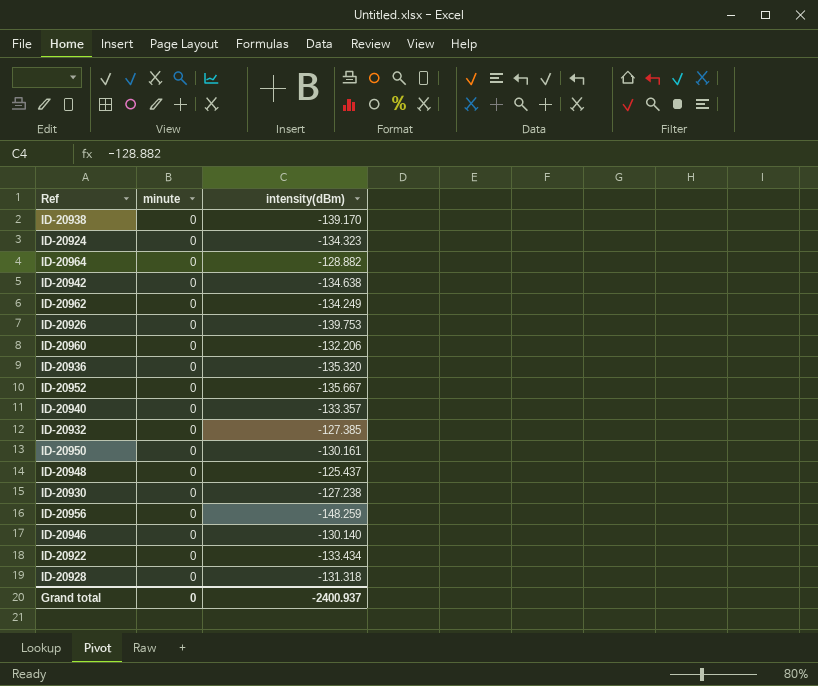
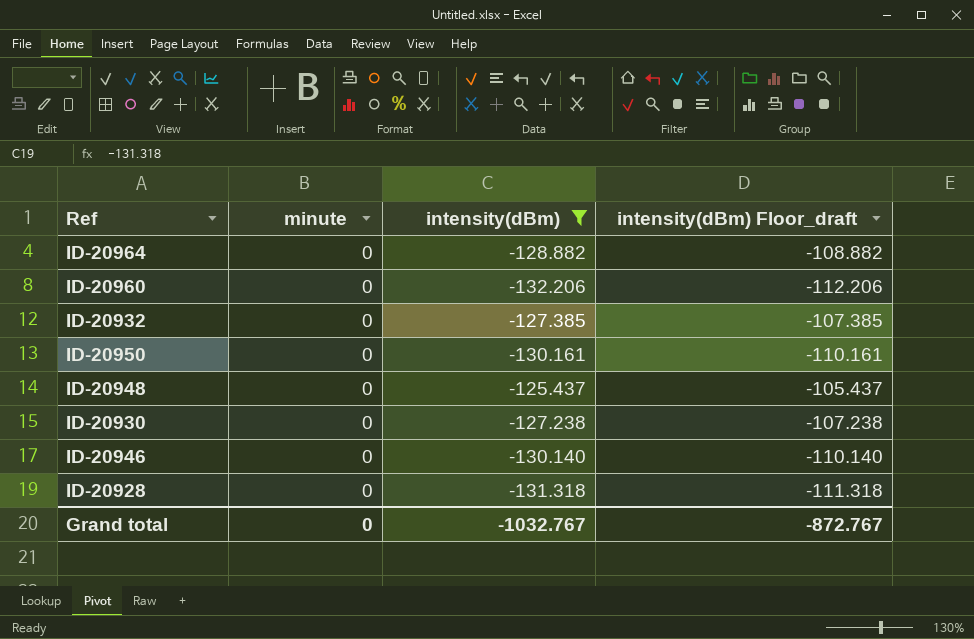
filter: none -> intensity(dBm) >= -132.206
column intensity(dBm) Floor_draft | formula: none -> [intensity(dBm)] + 20
Grand total | intensity(dBm): -2400.937 -> -1032.767

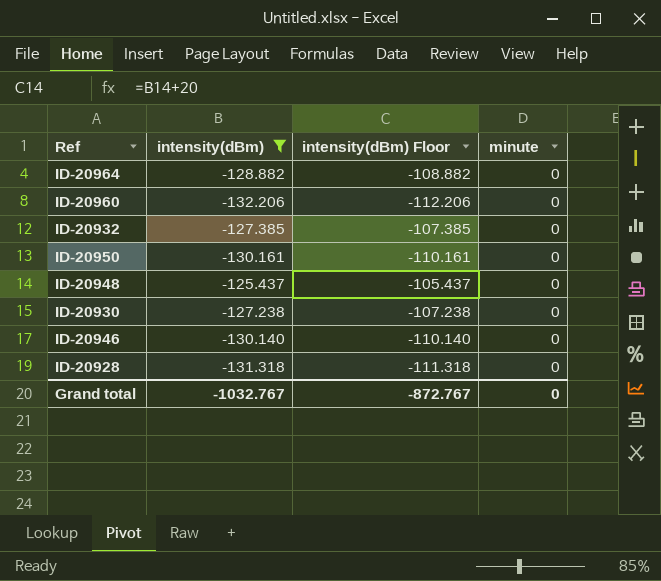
column name: intensity(dBm) Floor_draft -> intensity(dBm) Floor
column minute | position: 2 -> 4

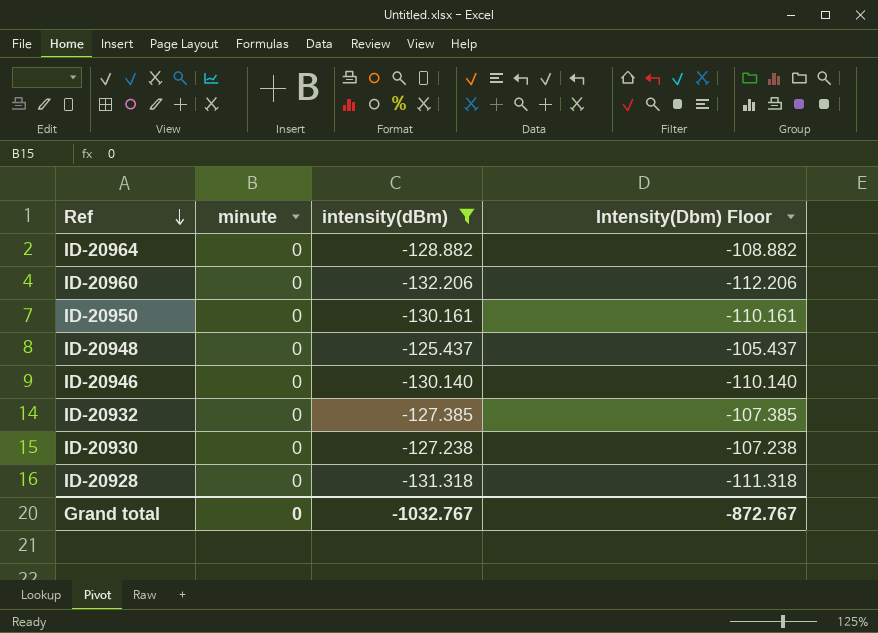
row order: none -> Ref descending
column minute | position: 4 -> 2
column name: intensity(dBm) Floor -> Intensity(Dbm) Floor

